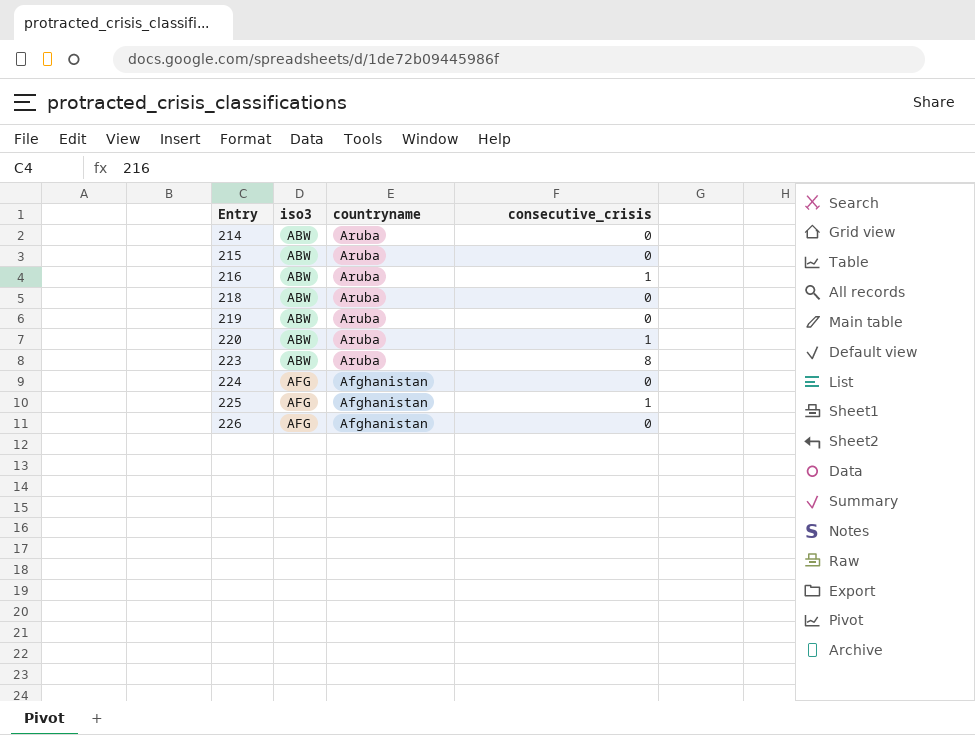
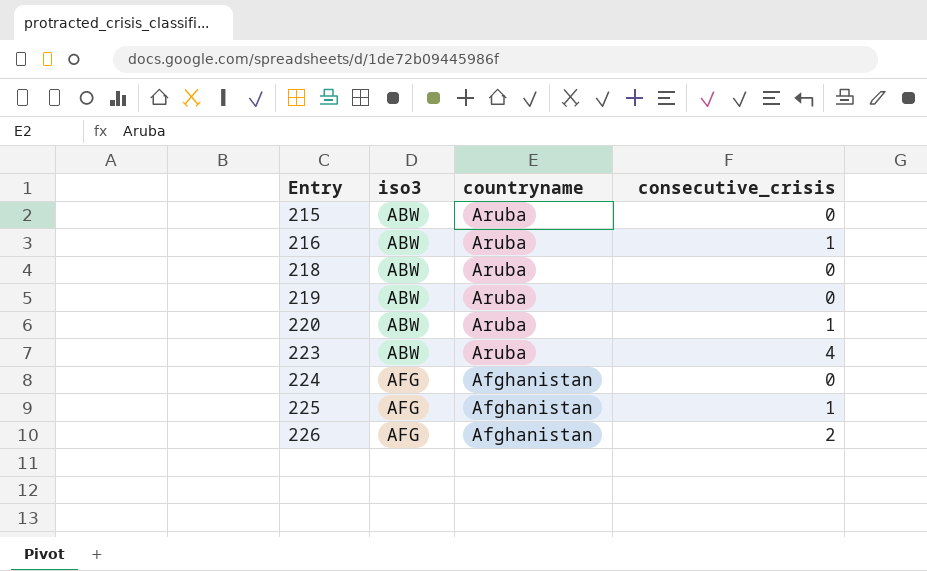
row 214: ABW | Aruba | 0 -> none
223 | consecutive_crisis: 8 -> 4
226 | consecutive_crisis: 0 -> 2

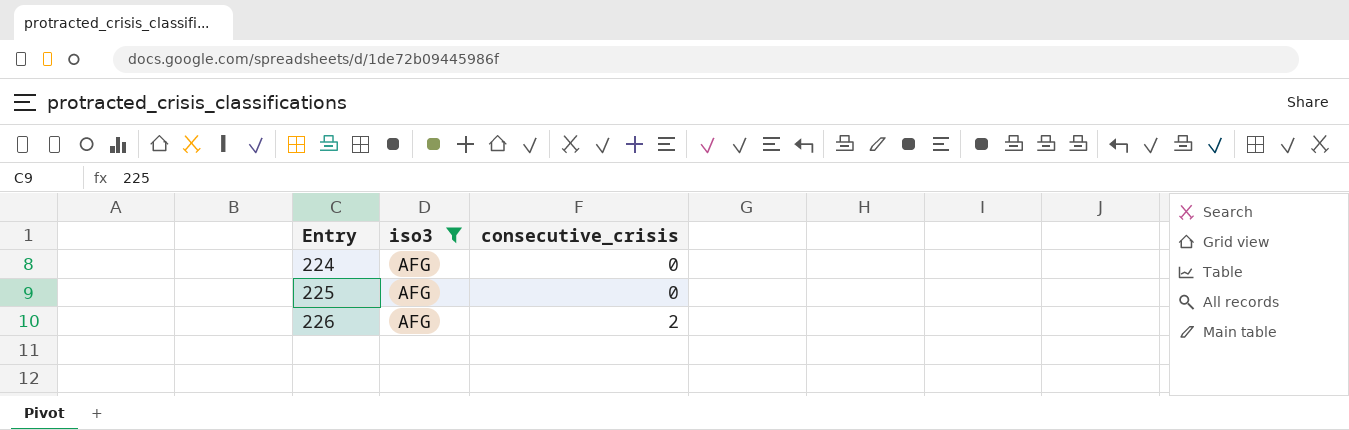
filter: none -> iso3 = AFG
column countryname | position: 3 -> none
225 | consecutive_crisis: 1 -> 0

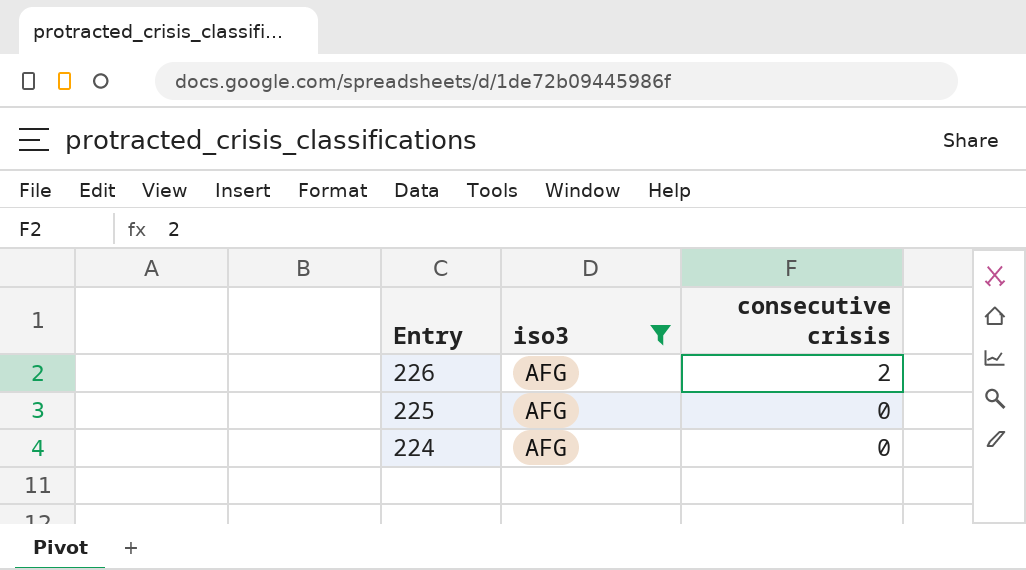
row order: Entry ascending -> Entry descending
column name: consecutive_crisis -> consecutive crisis

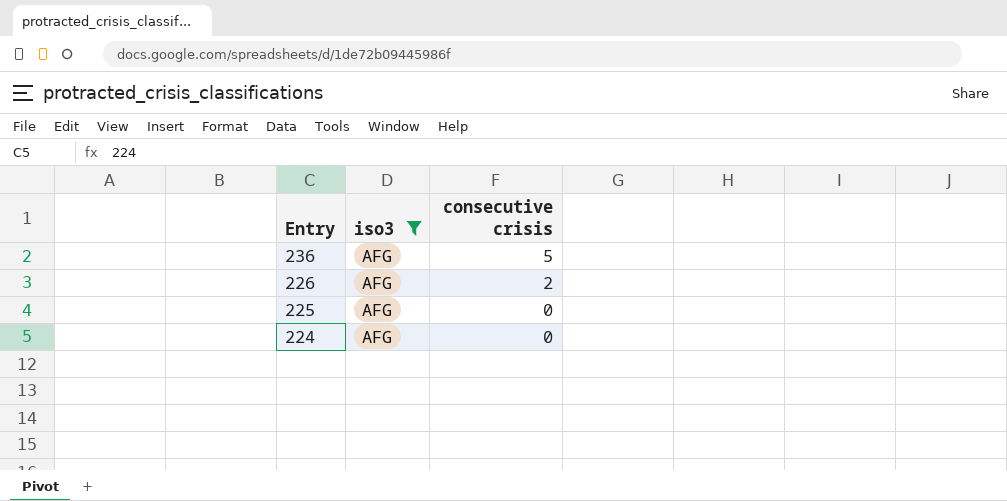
row 236: none -> AFG | 5

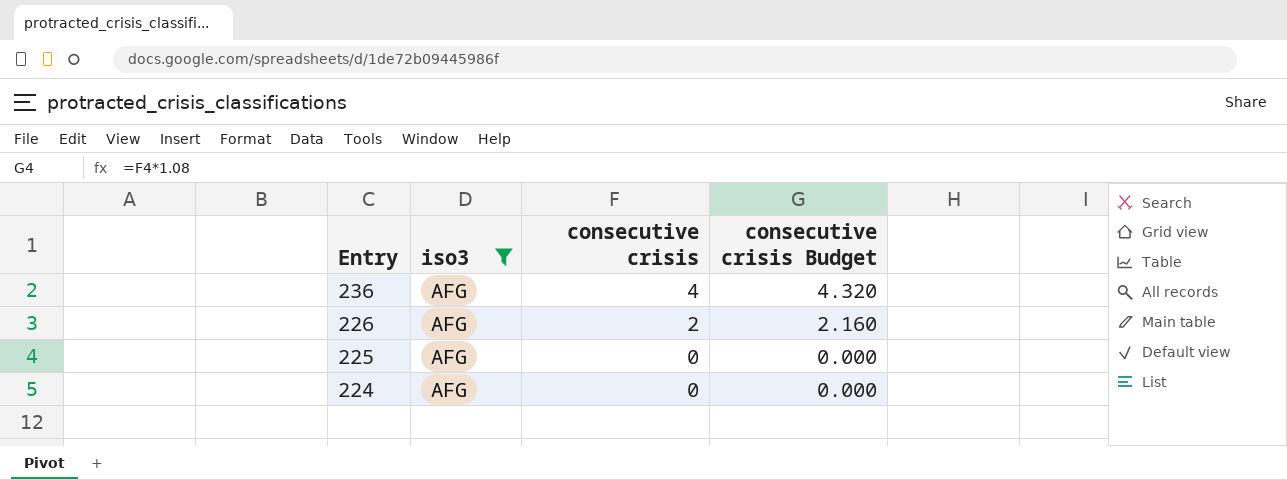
column consecutive crisis Budget | formula: none -> [consecutive crisis] * 1.08
236 | consecutive crisis: 5 -> 4

